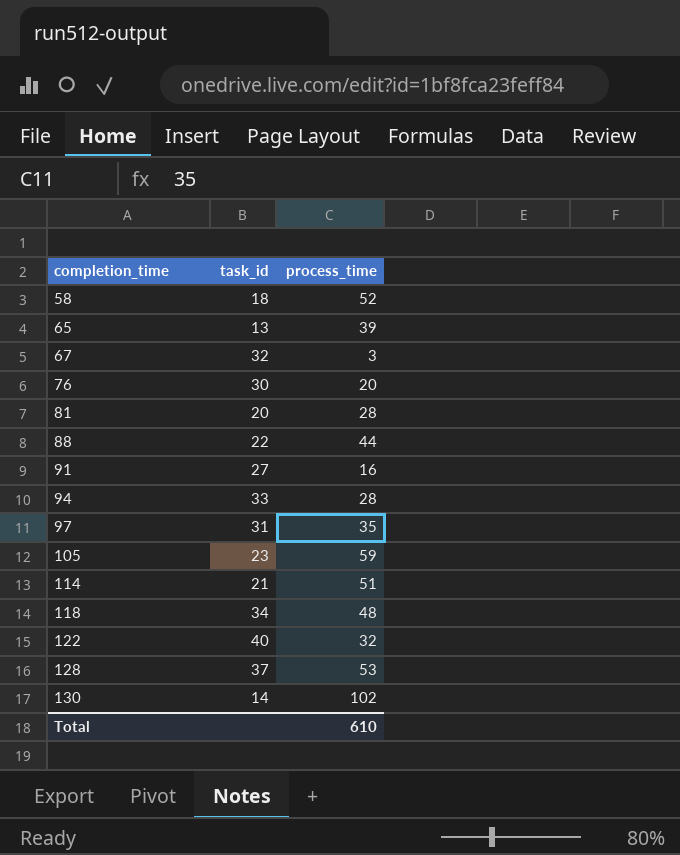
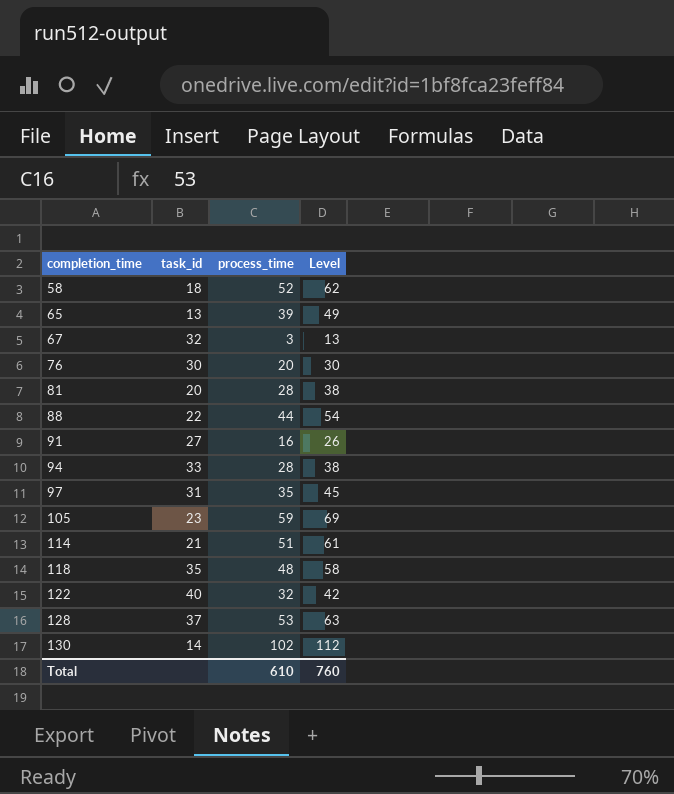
column Level | formula: none -> [process_time] + 10
118 | task_id: 34 -> 35

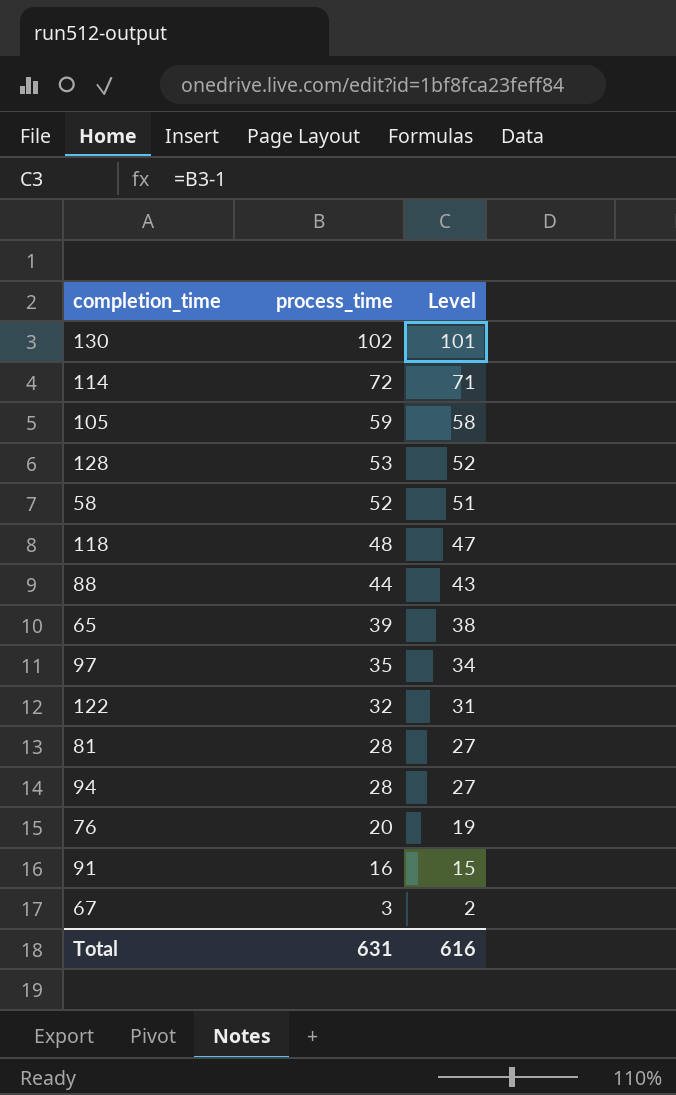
row order: completion_time ascending -> process_time descending
column task_id | position: 2 -> none
column Level | formula: [process_time] + 10 -> [process_time] - 1
114 | process_time: 51 -> 72
Total | process_time: 610 -> 631
Total | Level: 760 -> 616

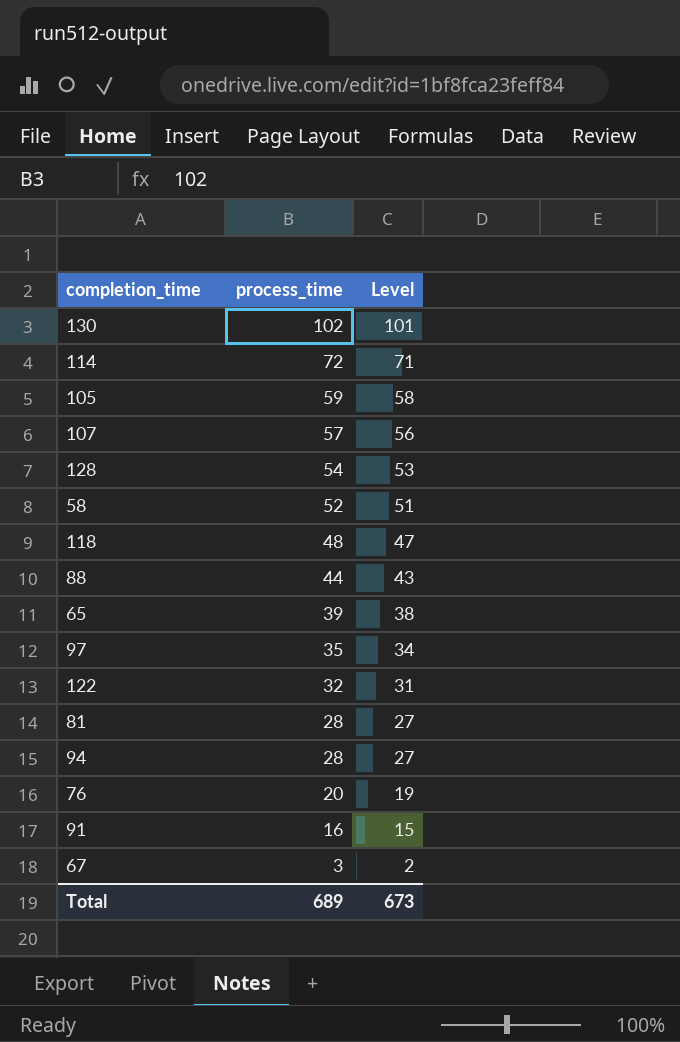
row 107: none -> 57 | 56
128 | process_time: 53 -> 54
128 | Level: 52 -> 53
Total | process_time: 631 -> 689
Total | Level: 616 -> 673

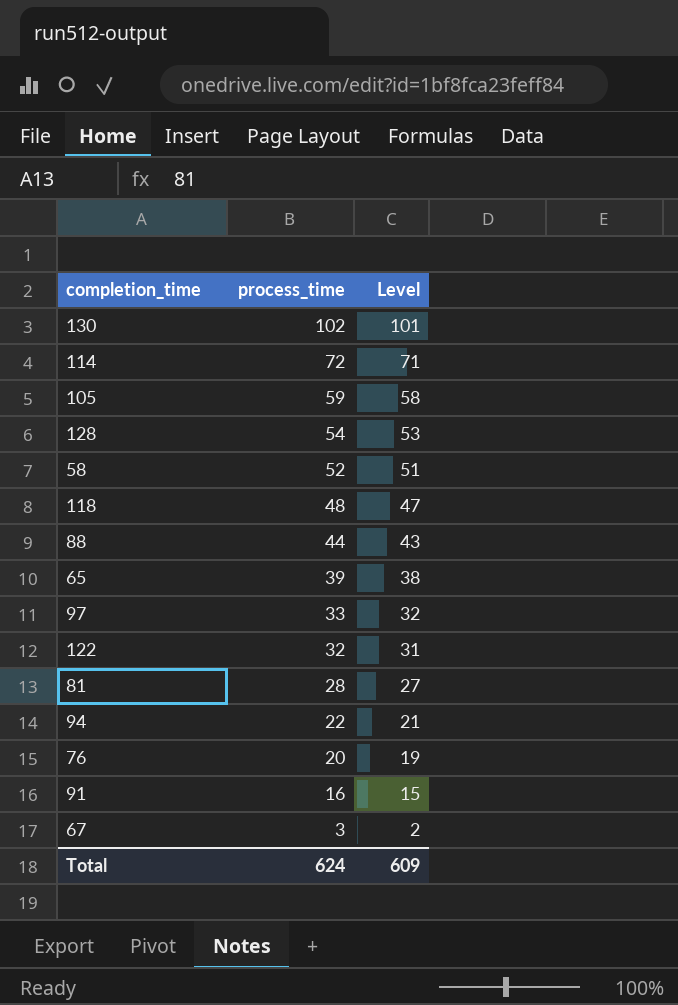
row 107: 57 | 56 -> none
97 | process_time: 35 -> 33
97 | Level: 34 -> 32
94 | process_time: 28 -> 22
94 | Level: 27 -> 21
Total | process_time: 689 -> 624
Total | Level: 673 -> 609

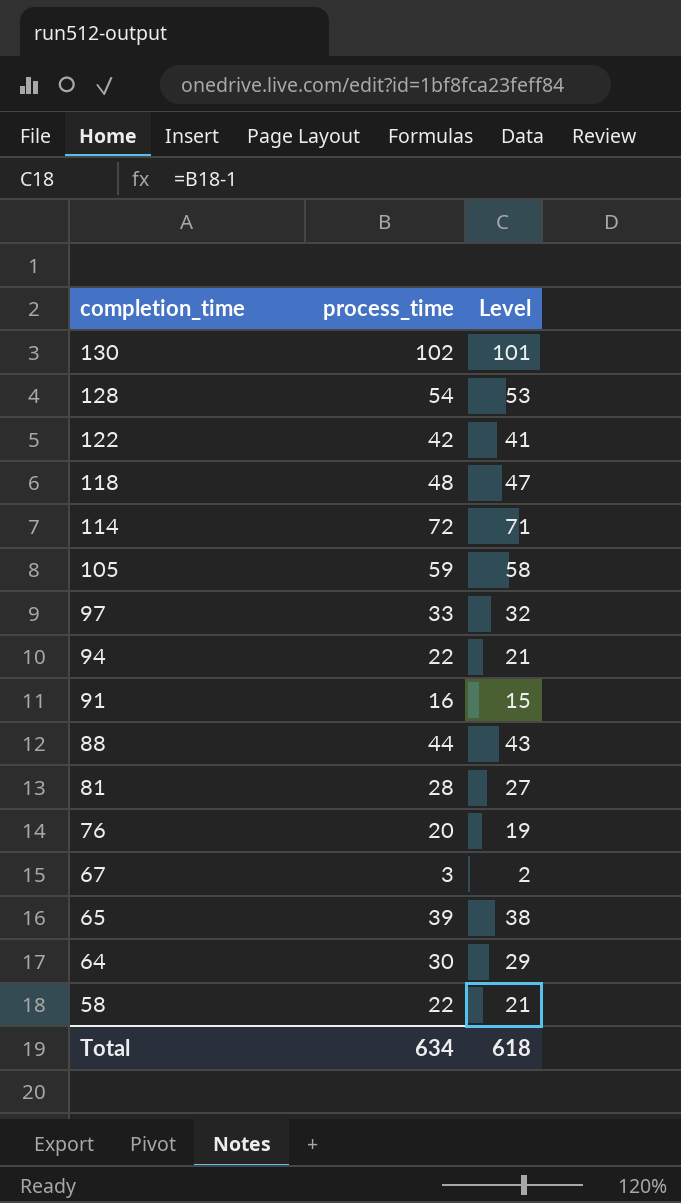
row order: process_time descending -> completion_time descending
122 | process_time: 32 -> 42
122 | Level: 31 -> 41
row 64: none -> 30 | 29
58 | process_time: 52 -> 22
58 | Level: 51 -> 21
Total | process_time: 624 -> 634
Total | Level: 609 -> 618

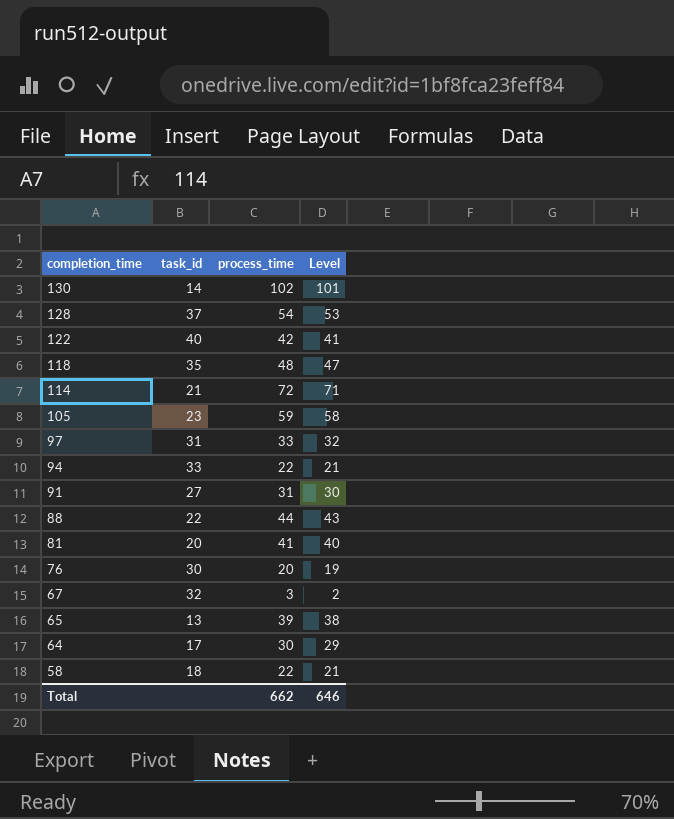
column task_id | position: none -> 2
91 | process_time: 16 -> 31
91 | Level: 15 -> 30
81 | process_time: 28 -> 41
81 | Level: 27 -> 40
Total | process_time: 634 -> 662
Total | Level: 618 -> 646

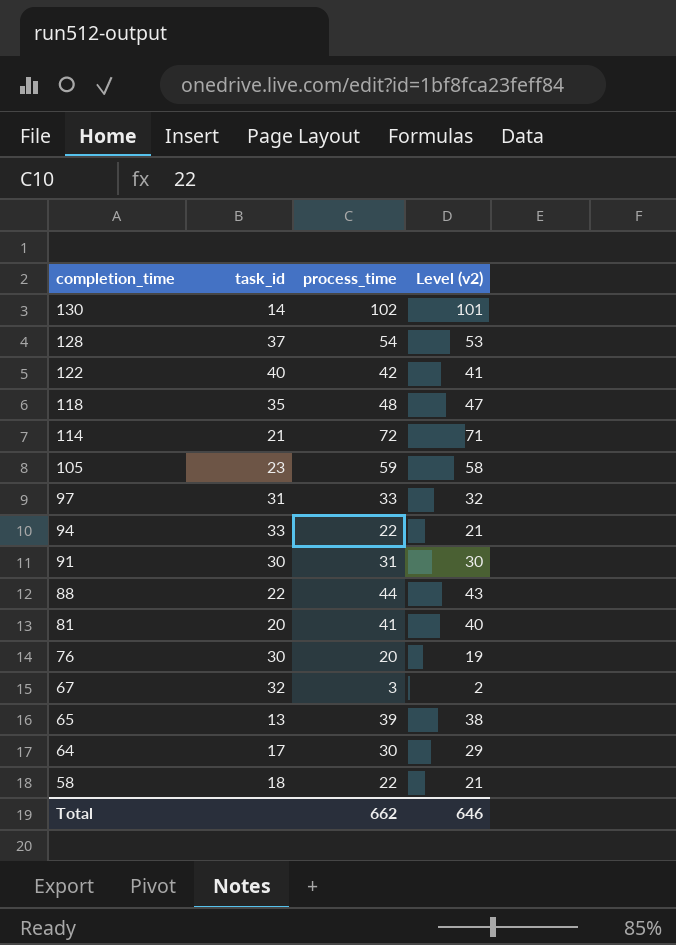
column name: Level -> Level (v2)
91 | task_id: 27 -> 30

